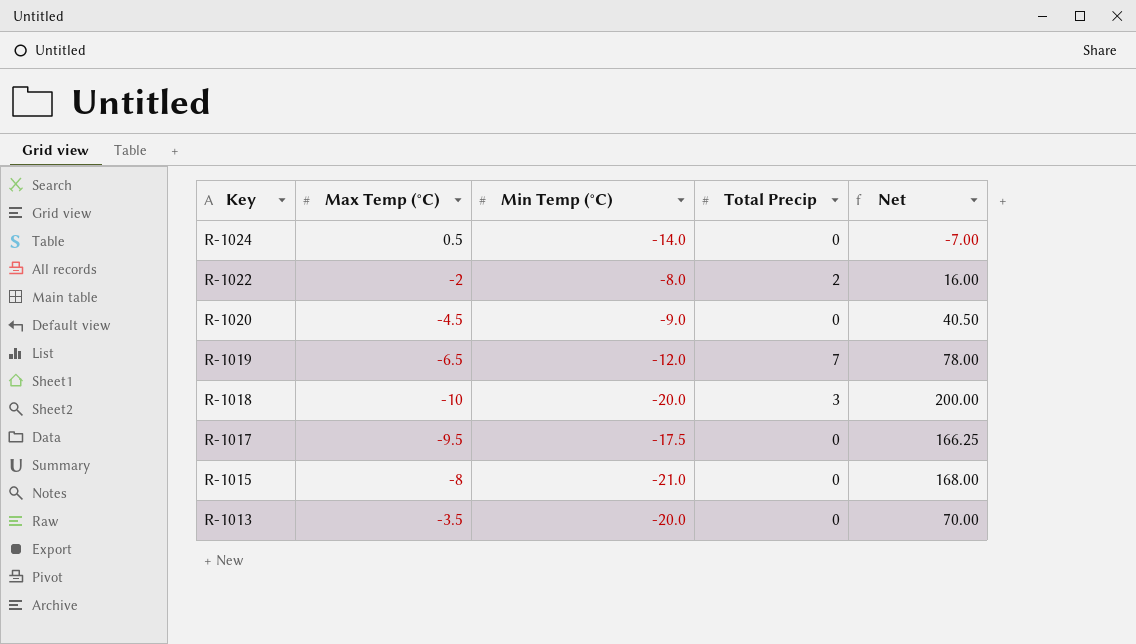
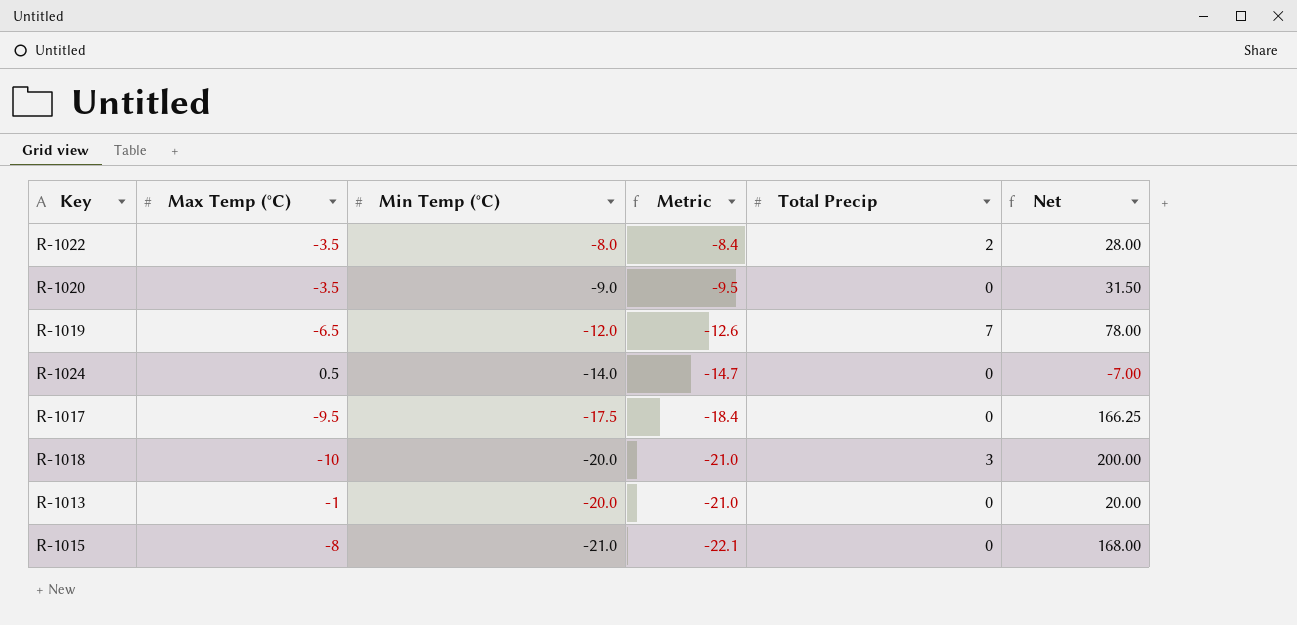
row order: Key descending -> Min Temp (°C) descending
column Metric | formula: none -> [Min Temp (°C)] * 1.05
R-1022 | Max Temp (°C): -2 -> -3.5
R-1022 | Net: 16.00 -> 28.00
R-1020 | Max Temp (°C): -4.5 -> -3.5
R-1020 | Net: 40.50 -> 31.50
R-1013 | Max Temp (°C): -3.5 -> -1
R-1013 | Net: 70.00 -> 20.00

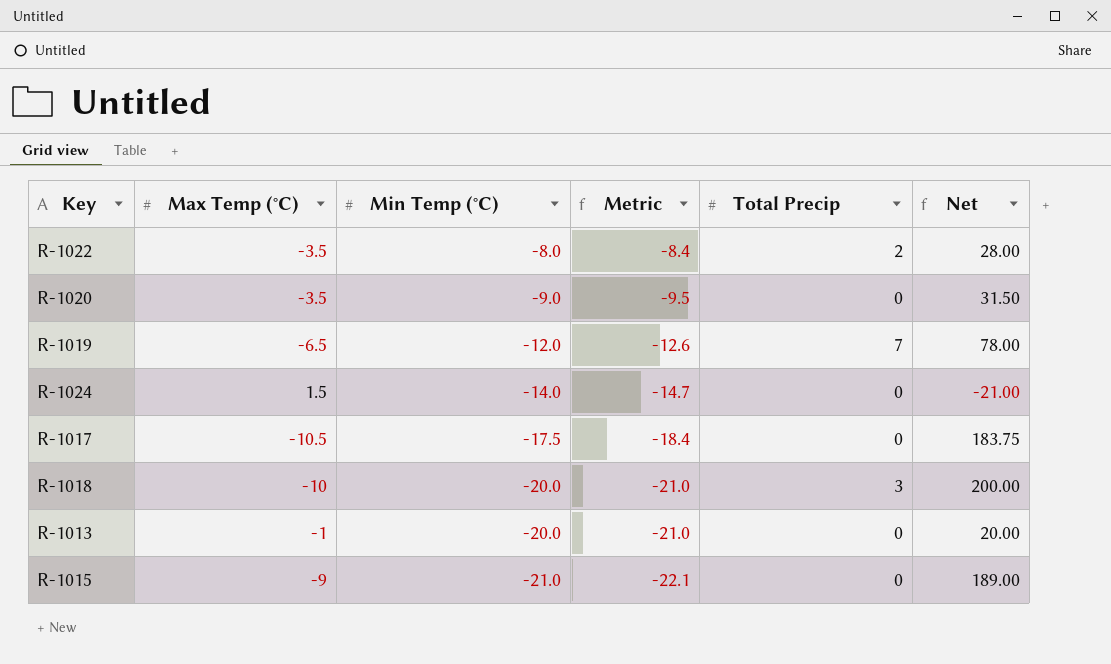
R-1024 | Max Temp (°C): 0.5 -> 1.5
R-1024 | Net: -7.00 -> -21.00
R-1017 | Max Temp (°C): -9.5 -> -10.5
R-1017 | Net: 166.25 -> 183.75
R-1015 | Max Temp (°C): -8 -> -9
R-1015 | Net: 168.00 -> 189.00

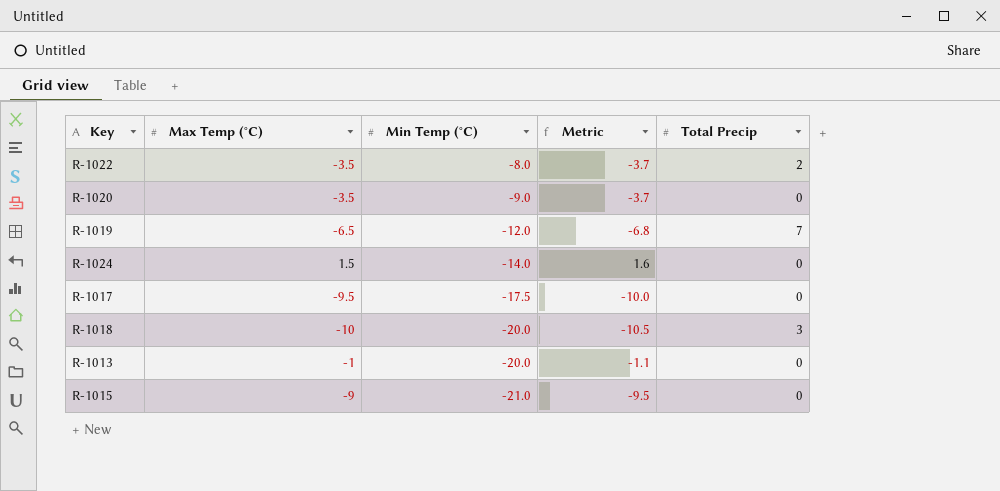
column Net | formula: [Max Temp (°C)] * [Min Temp (°C)] -> none
column Metric | formula: [Min Temp (°C)] * 1.05 -> [Max Temp (°C)] * 1.05
R-1017 | Max Temp (°C): -10.5 -> -9.5

